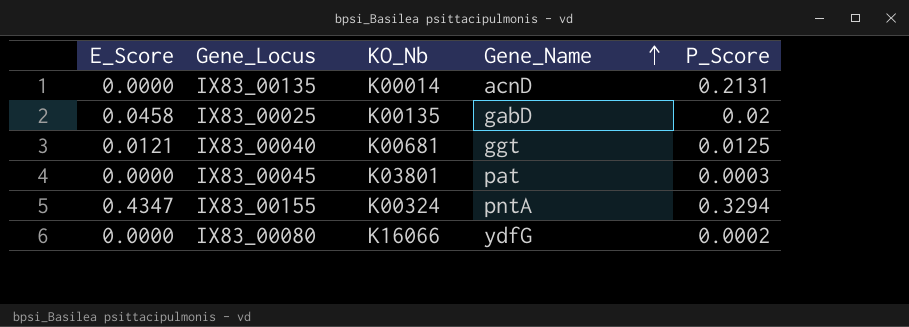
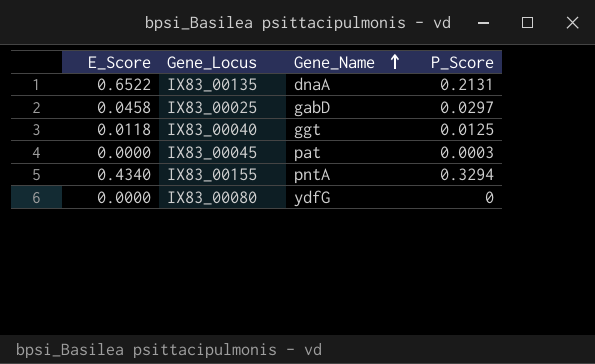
column KO_Nb | position: 3 -> none
IX83_00135 | E_Score: 0.0000 -> 0.6522
IX83_00135 | Gene_Name: acnD -> dnaA
IX83_00025 | P_Score: 0.02 -> 0.0297
IX83_00040 | E_Score: 0.0121 -> 0.0118
IX83_00155 | E_Score: 0.4347 -> 0.4340
IX83_00080 | P_Score: 0.0002 -> 0

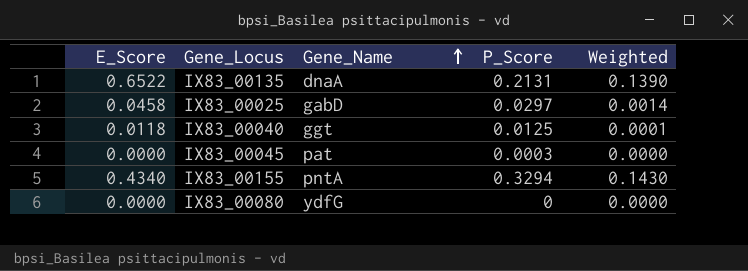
column Weighted | formula: none -> [E_Score] * [P_Score]

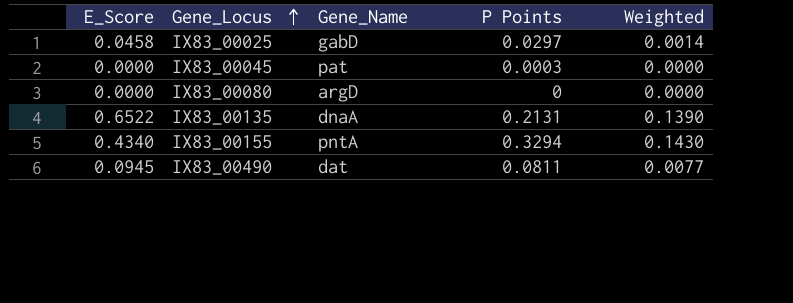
row order: Gene_Name ascending -> Gene_Locus ascending
column name: P_Score -> P Points
row IX83_00040: 0.0118 | ggt | 0.0125 | 0.0001 -> none
IX83_00080 | Gene_Name: ydfG -> argD
row IX83_00490: none -> 0.0945 | dat | 0.0811 | 0.0077

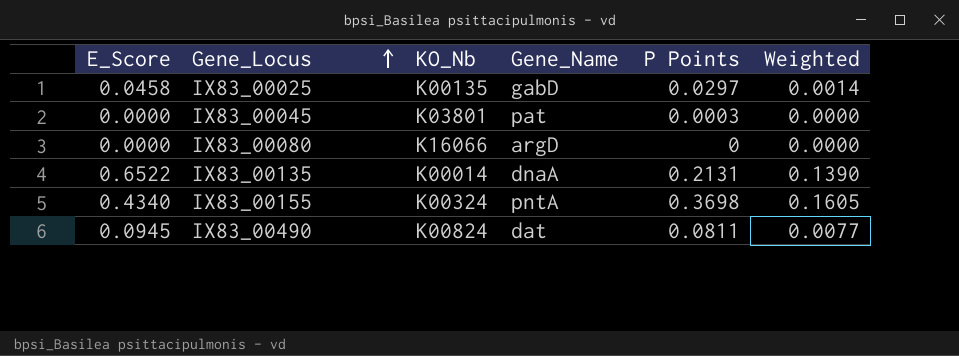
column KO_Nb | position: none -> 3
IX83_00155 | P Points: 0.3294 -> 0.3698
IX83_00155 | Weighted: 0.1430 -> 0.1605

